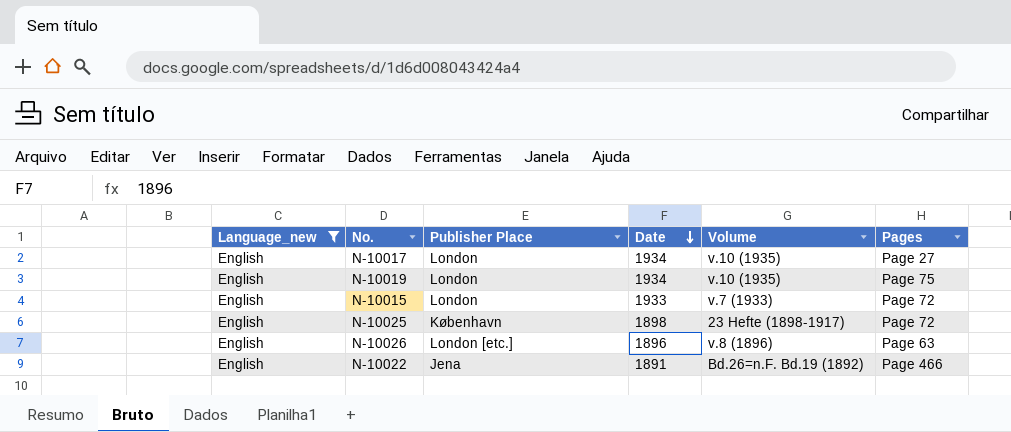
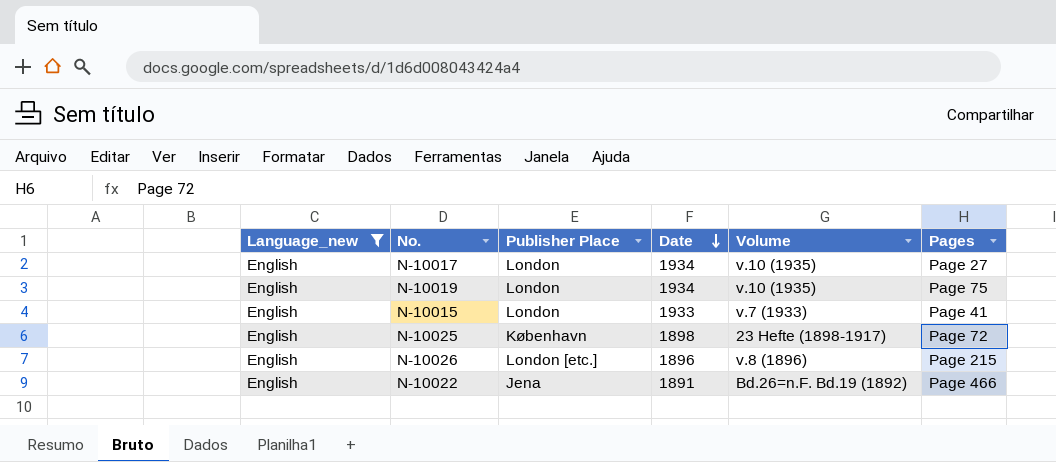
N-10015 | Pages: Page 72 -> Page 41
N-10026 | Pages: Page 63 -> Page 215

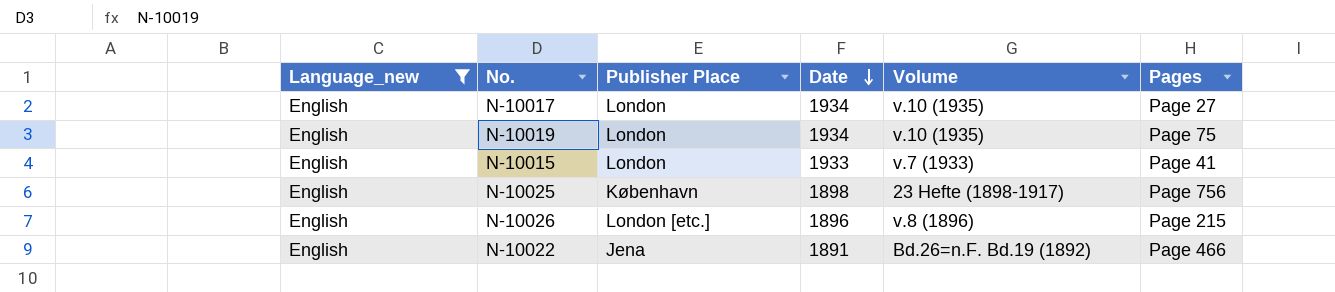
N-10025 | Pages: Page 72 -> Page 756

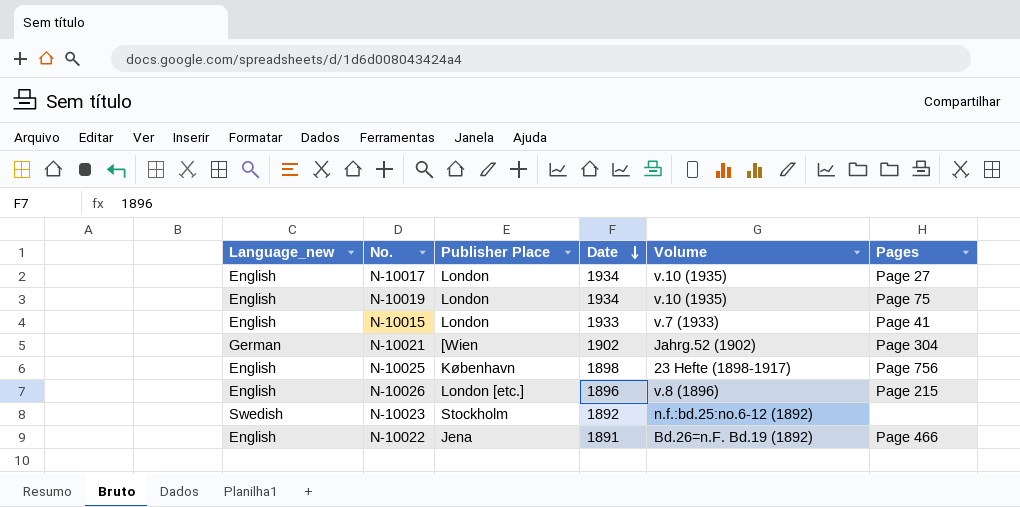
filter: Language_new = English -> none

